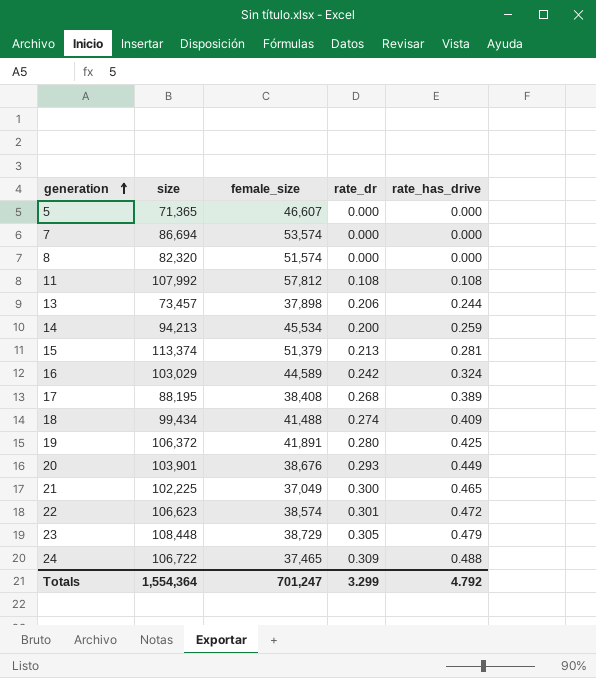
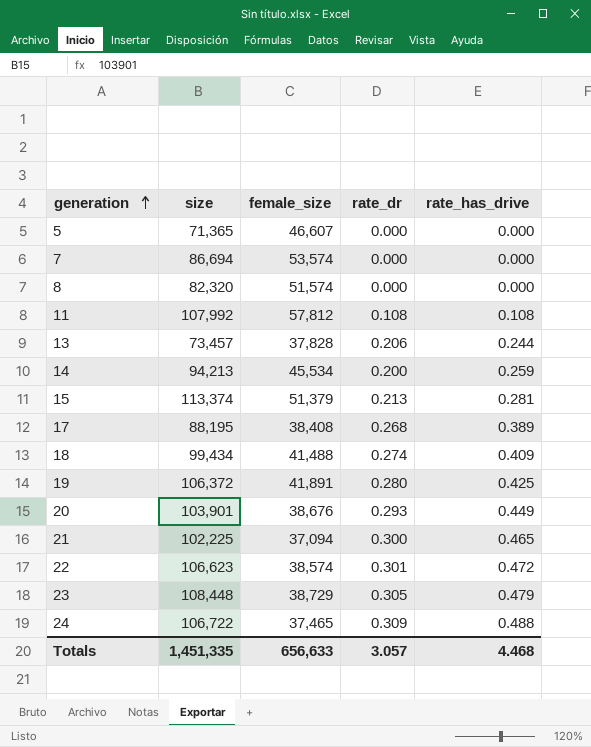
row 16: 103,029 | 44,589 | 0.242 | 0.324 -> none
13 | female_size: 37,898 -> 37,828
21 | female_size: 37,049 -> 37,094
Totals | size: 1,554,364 -> 1,451,335
Totals | female_size: 701,247 -> 656,633
Totals | rate_dr: 3.299 -> 3.057
Totals | rate_has_drive: 4.792 -> 4.468

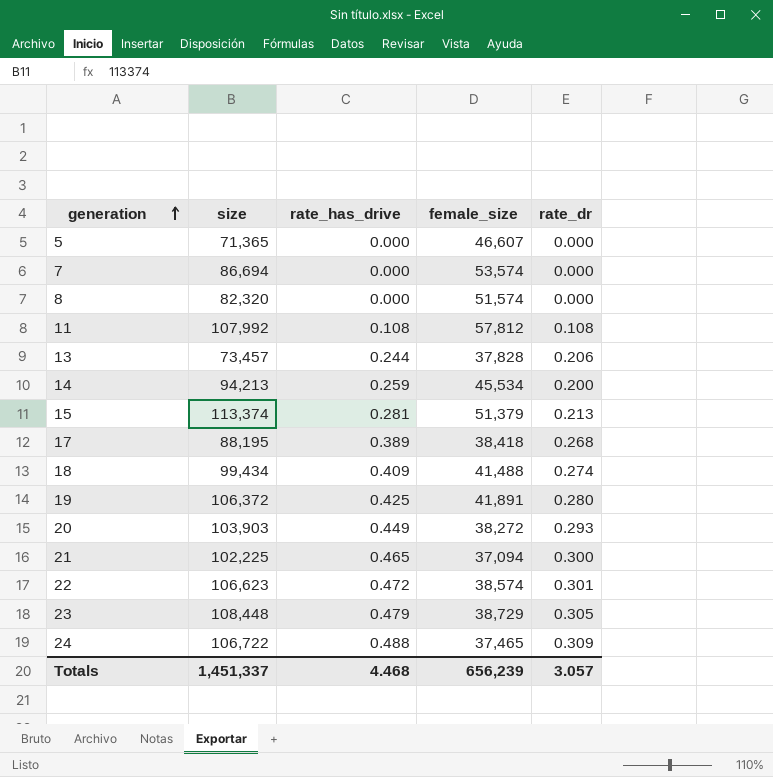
column rate_has_drive | position: 5 -> 3
17 | female_size: 38,408 -> 38,418
20 | size: 103,901 -> 103,903
20 | female_size: 38,676 -> 38,272
Totals | size: 1,451,335 -> 1,451,337
Totals | female_size: 656,633 -> 656,239

